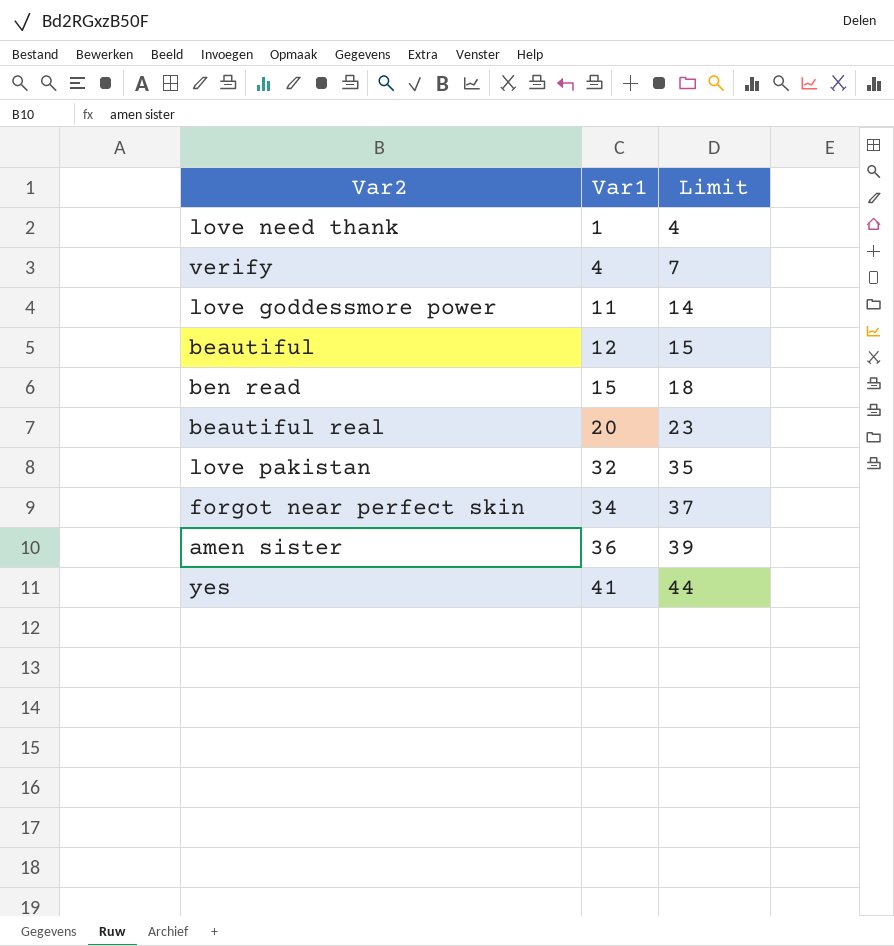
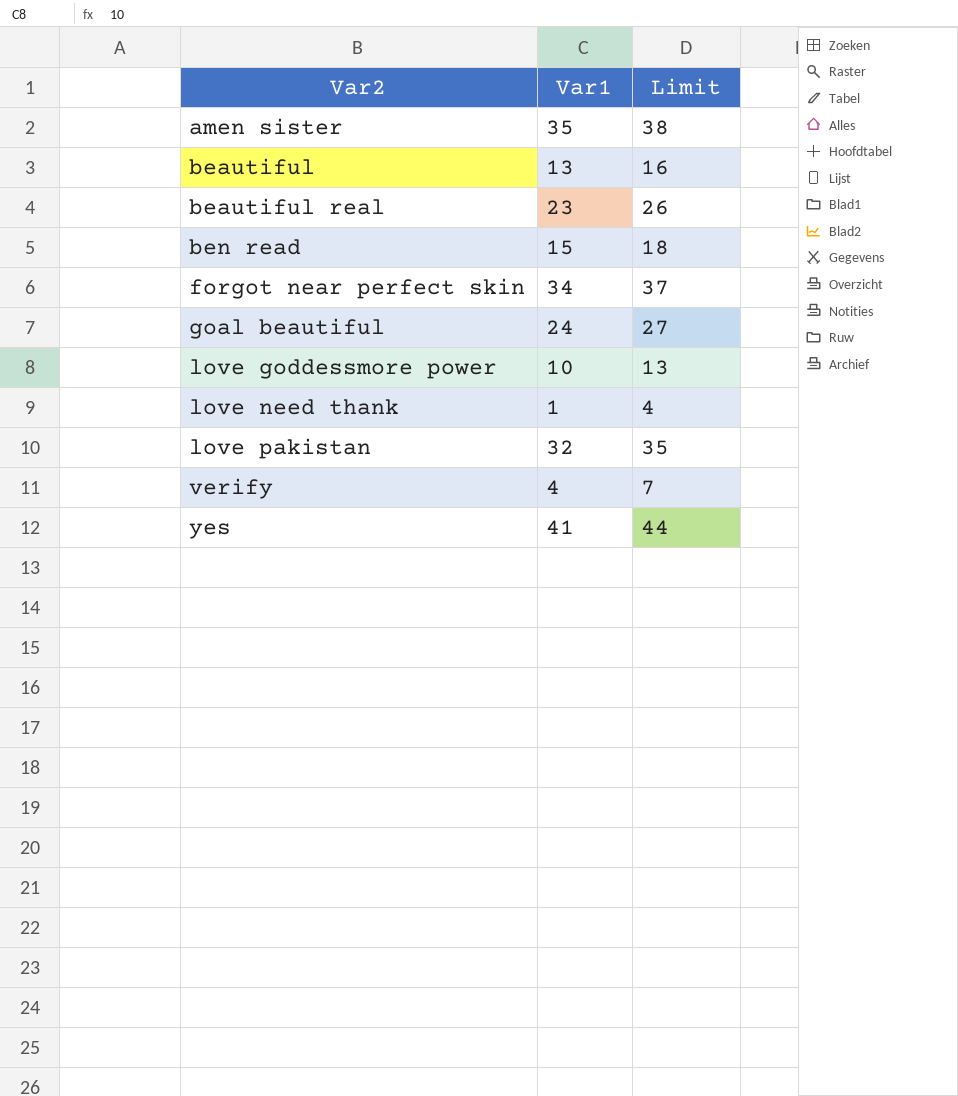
row order: Var1 ascending -> Var2 ascending
amen sister | Var1: 36 -> 35
amen sister | Limit: 39 -> 38
beautiful | Var1: 12 -> 13
beautiful | Limit: 15 -> 16
beautiful real | Var1: 20 -> 23
beautiful real | Limit: 23 -> 26
row goal beautiful: none -> 24 | 27
love goddessmore power | Var1: 11 -> 10
love goddessmore power | Limit: 14 -> 13

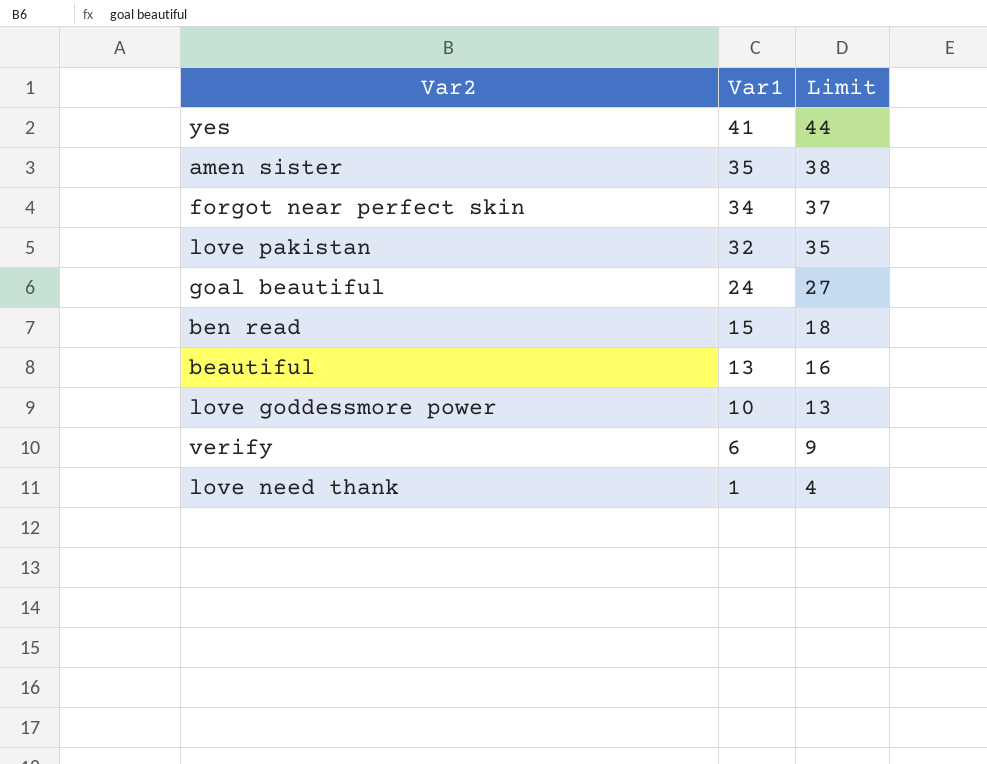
row order: Var2 ascending -> Var1 descending
row beautiful real: 23 | 26 -> none
verify | Var1: 4 -> 6
verify | Limit: 7 -> 9

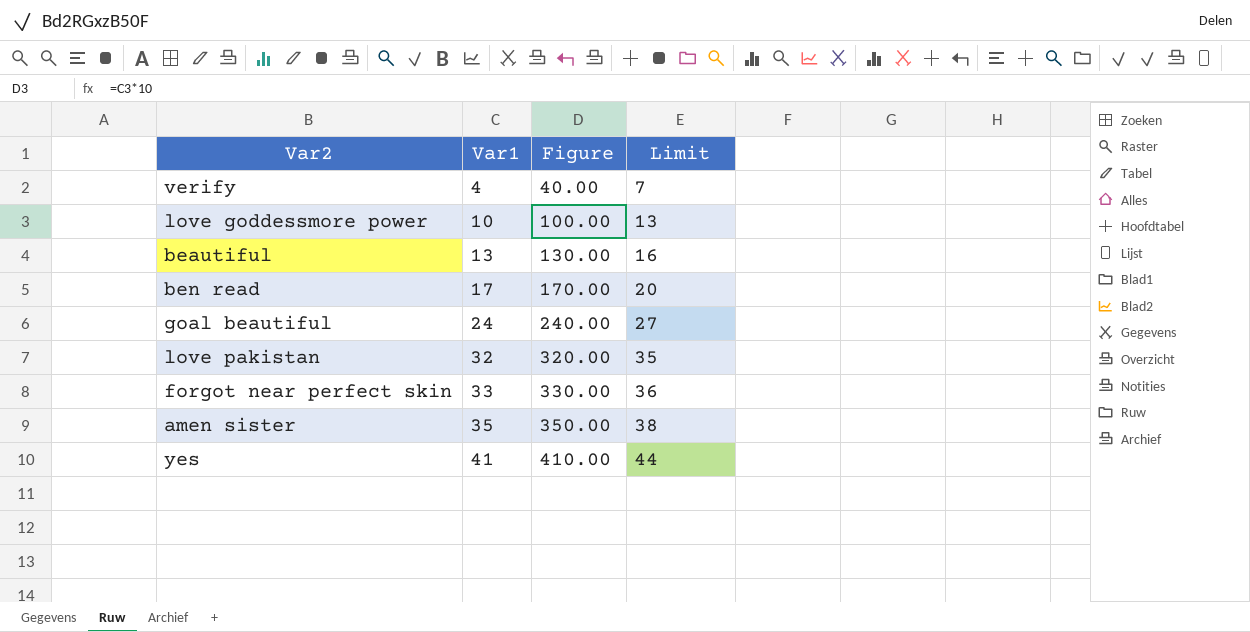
row order: Var1 descending -> Var1 ascending
column Figure | formula: none -> [Var1] * 10
row love need thank: 1 | 4 -> none
verify | Var1: 6 -> 4
verify | Limit: 9 -> 7
ben read | Var1: 15 -> 17
ben read | Limit: 18 -> 20
forgot near perfect skin | Var1: 34 -> 33
forgot near perfect skin | Limit: 37 -> 36

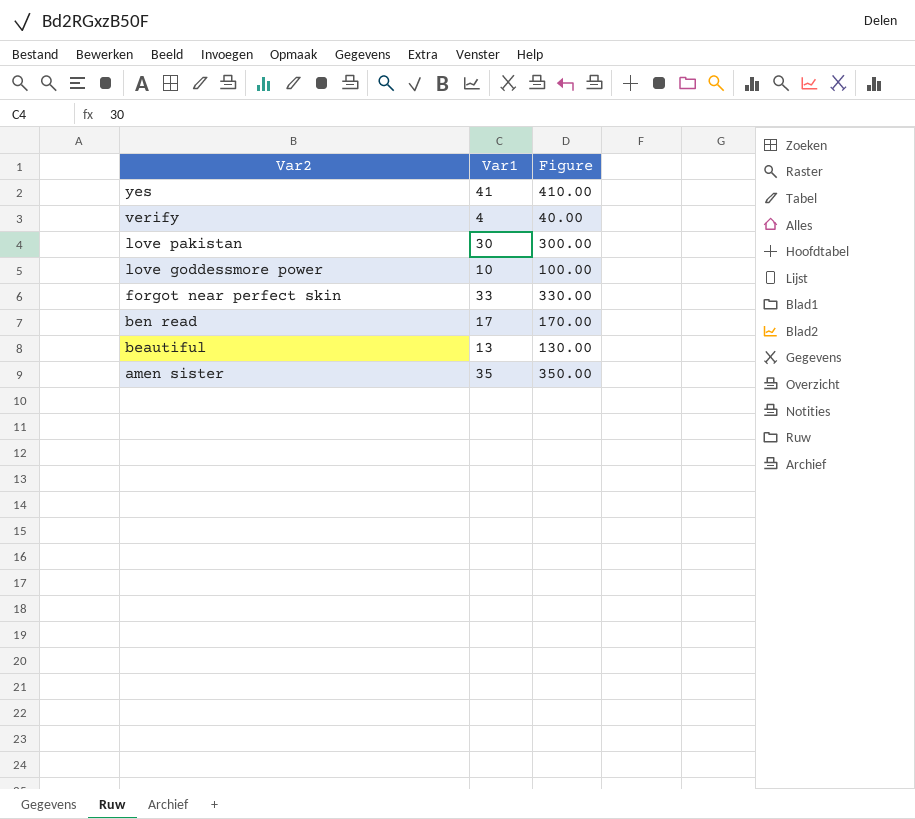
row order: Var1 ascending -> Var2 descending
column Limit | formula: [Var1] + 3 -> none
row goal beautiful: 24 | 240.00 | 27 -> none
love pakistan | Var1: 32 -> 30
love pakistan | Figure: 320.00 -> 300.00

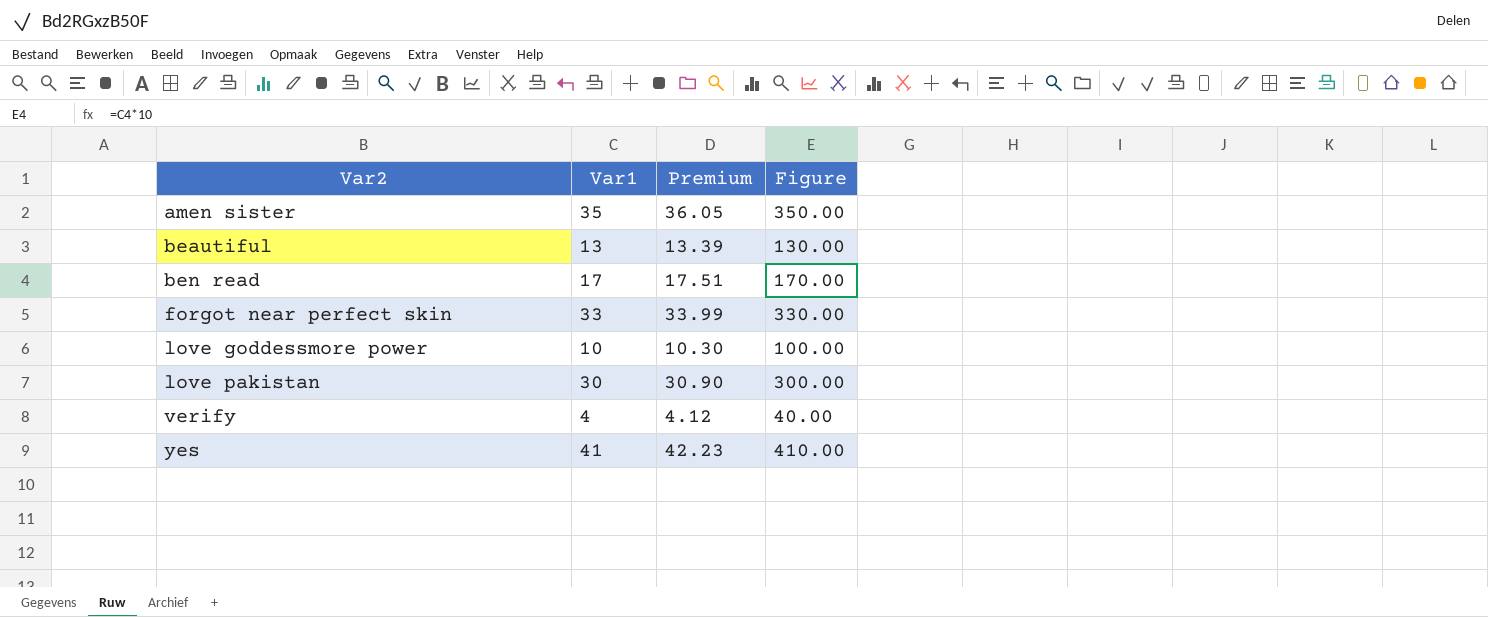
row order: Var2 descending -> Var2 ascending
column Premium | formula: none -> [Var1] * 1.03

